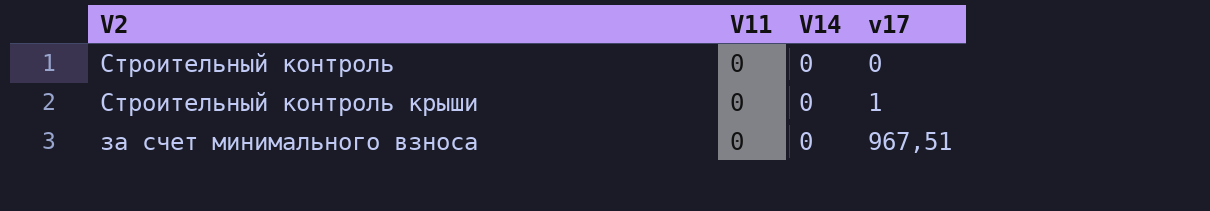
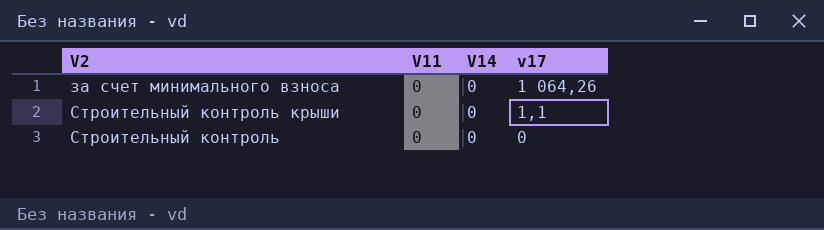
row order: v17 ascending -> v17 descending
за счет минимального взноса | v17: 967,51 -> 1 064,26
Строительный контроль крыши | v17: 1 -> 1,1

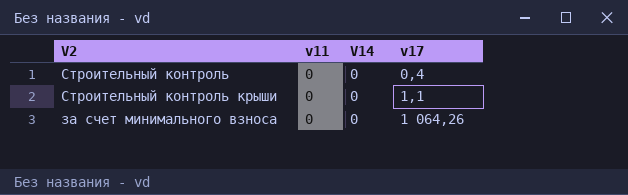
row order: v17 descending -> v17 ascending
column name: V11 -> v11
Строительный контроль | v17: 0 -> 0,4

